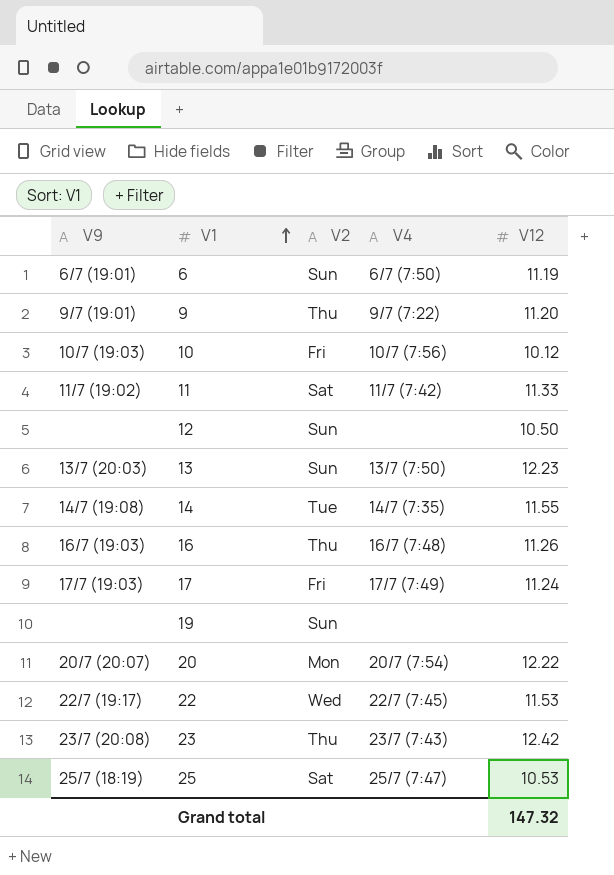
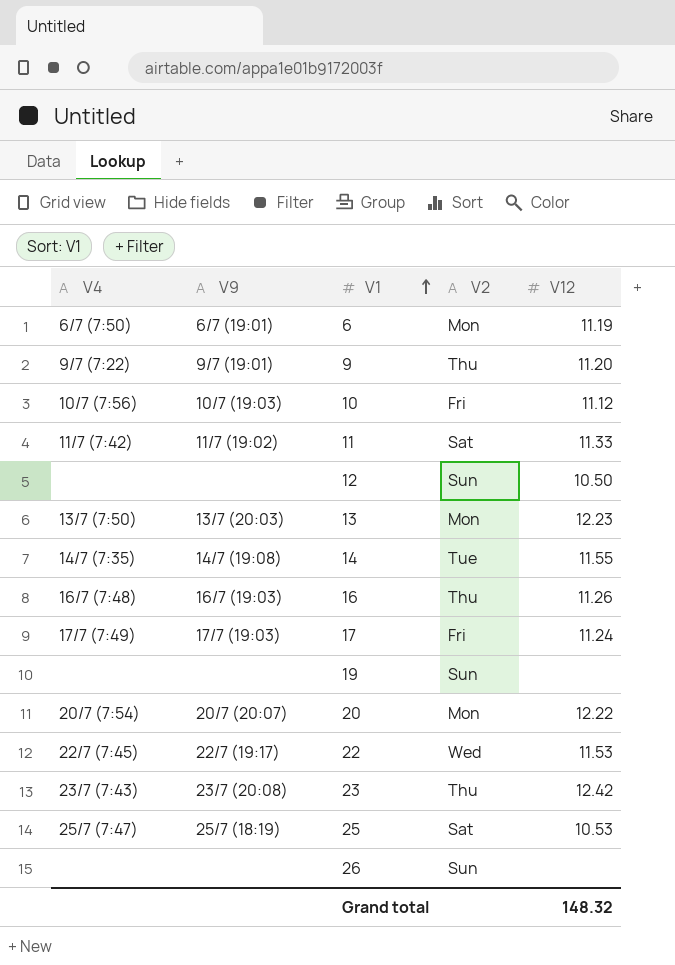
column V4 | position: 4 -> 1
6 | V2: Sun -> Mon
10 | V12: 10.12 -> 11.12
13 | V2: Sun -> Mon
row 26: none -> none | none | Sun | none
Grand total | V12: 147.32 -> 148.32

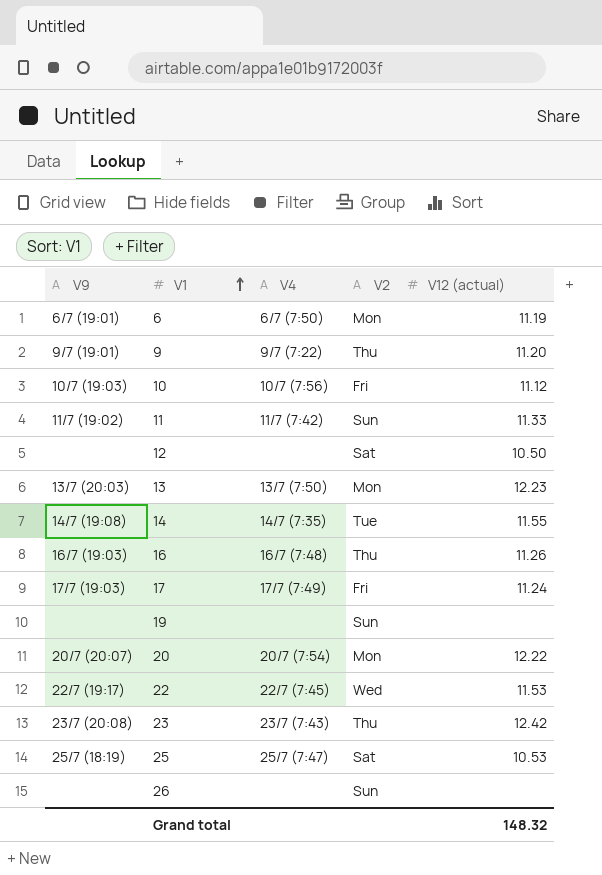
column V4 | position: 1 -> 3
column name: V12 -> V12 (actual)
11 | V2: Sat -> Sun
12 | V2: Sun -> Sat

